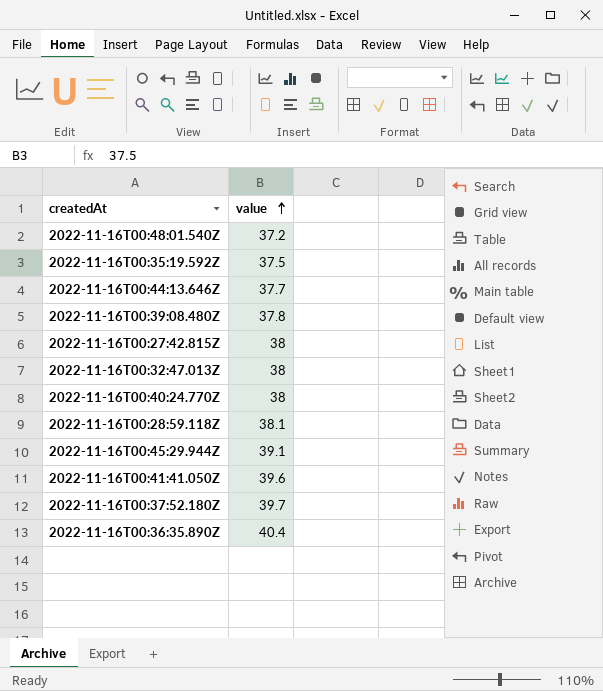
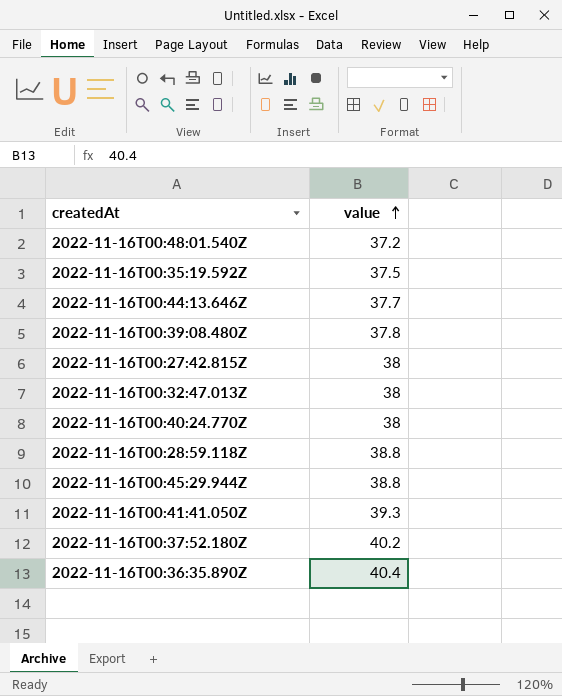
2022-11-16T00:28:59.118Z | value: 38.1 -> 38.8
2022-11-16T00:45:29.944Z | value: 39.1 -> 38.8
2022-11-16T00:41:41.050Z | value: 39.6 -> 39.3
2022-11-16T00:37:52.180Z | value: 39.7 -> 40.2

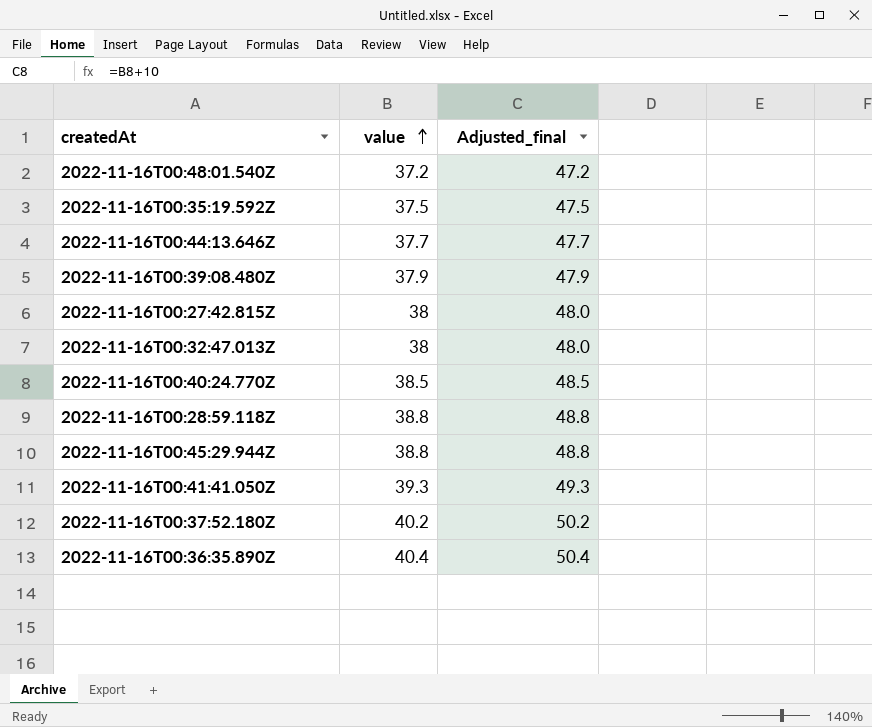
column Adjusted_final | formula: none -> [value] + 10
2022-11-16T00:39:08.480Z | value: 37.8 -> 37.9
2022-11-16T00:40:24.770Z | value: 38 -> 38.5

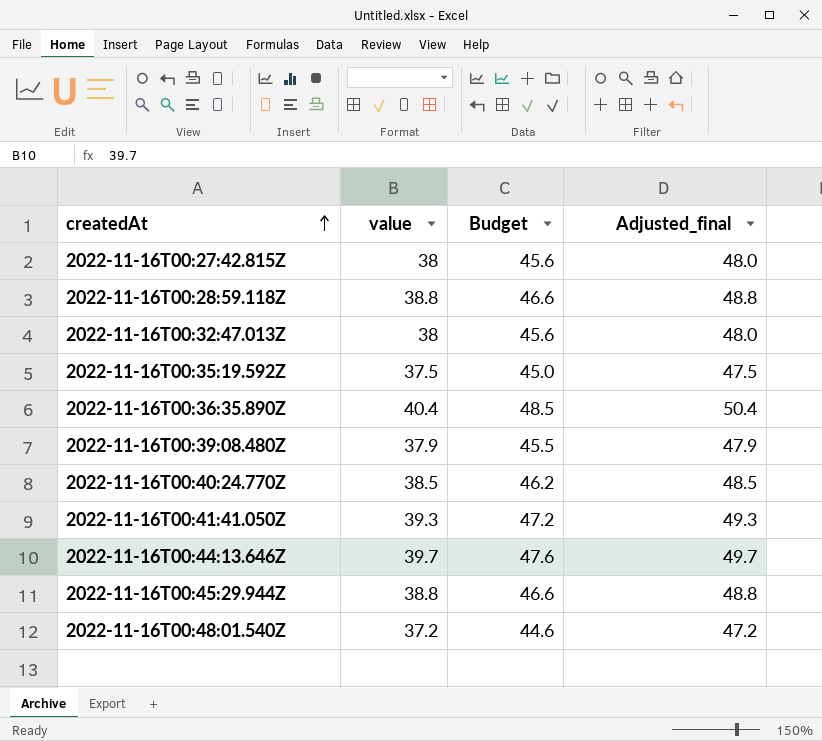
row order: value ascending -> createdAt ascending
column Budget | formula: none -> [value] * 1.2
row 2022-11-16T00:37:52.180Z: 40.2 | 50.2 -> none
2022-11-16T00:44:13.646Z | value: 37.7 -> 39.7
2022-11-16T00:44:13.646Z | Adjusted_final: 47.7 -> 49.7

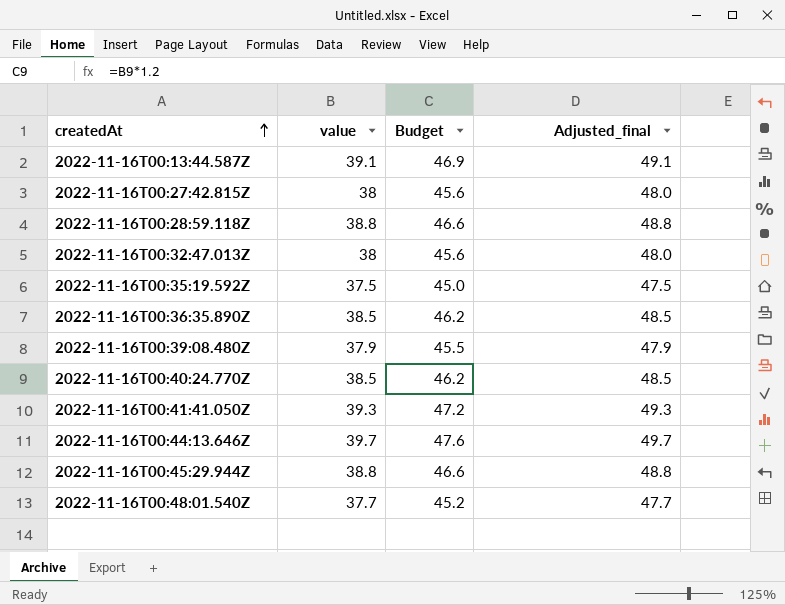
row 2022-11-16T00:13:44.587Z: none -> 39.1 | 46.9 | 49.1
2022-11-16T00:36:35.890Z | value: 40.4 -> 38.5
2022-11-16T00:36:35.890Z | Budget: 48.5 -> 46.2
2022-11-16T00:36:35.890Z | Adjusted_final: 50.4 -> 48.5
2022-11-16T00:48:01.540Z | value: 37.2 -> 37.7
2022-11-16T00:48:01.540Z | Budget: 44.6 -> 45.2
2022-11-16T00:48:01.540Z | Adjusted_final: 47.2 -> 47.7

